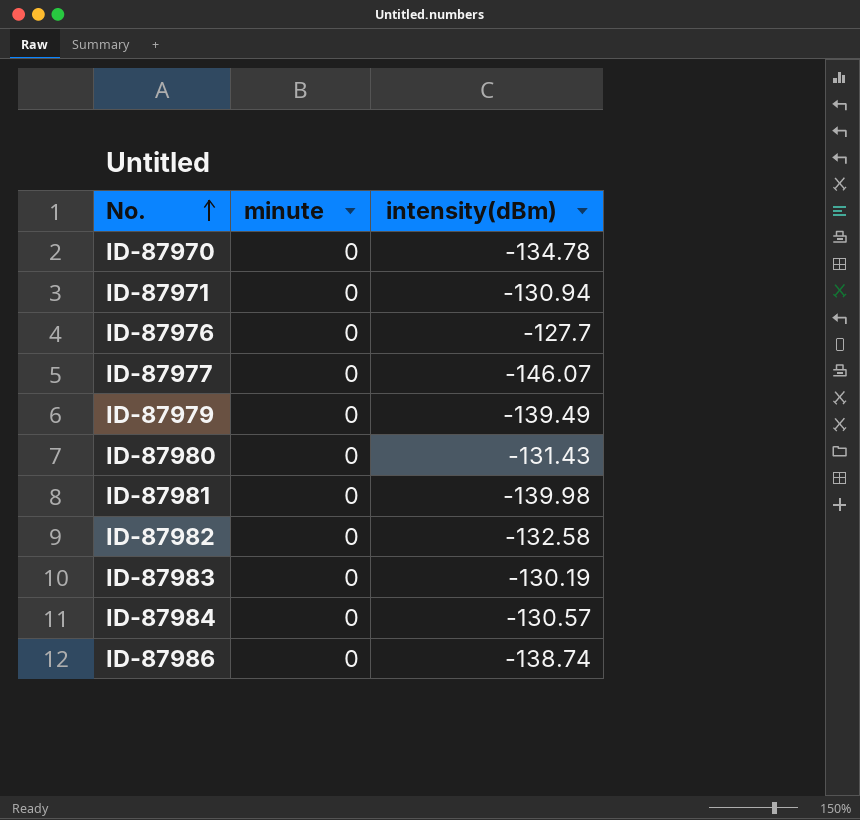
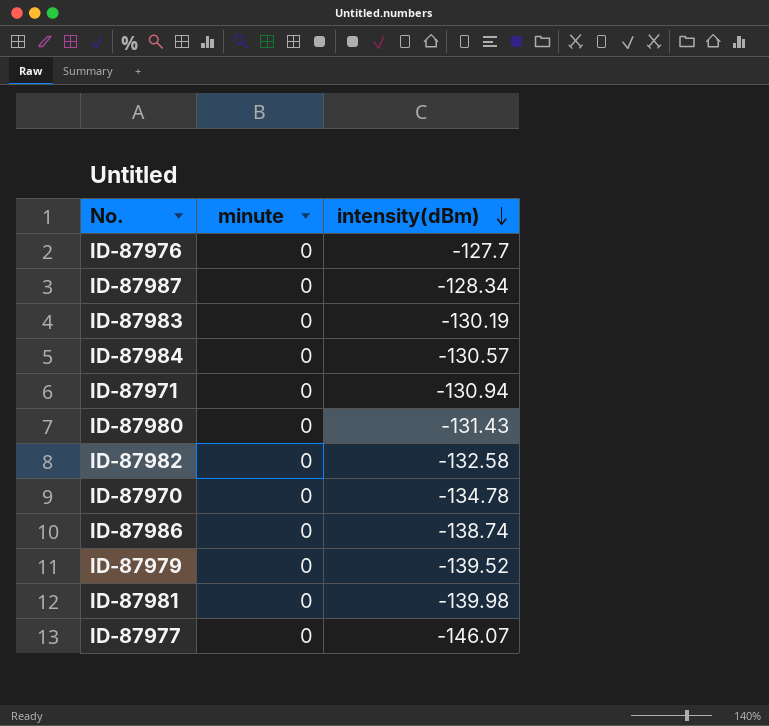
row order: No. ascending -> intensity(dBm) descending
row ID-87987: none -> 0 | -128.34
ID-87979 | intensity(dBm): -139.49 -> -139.52

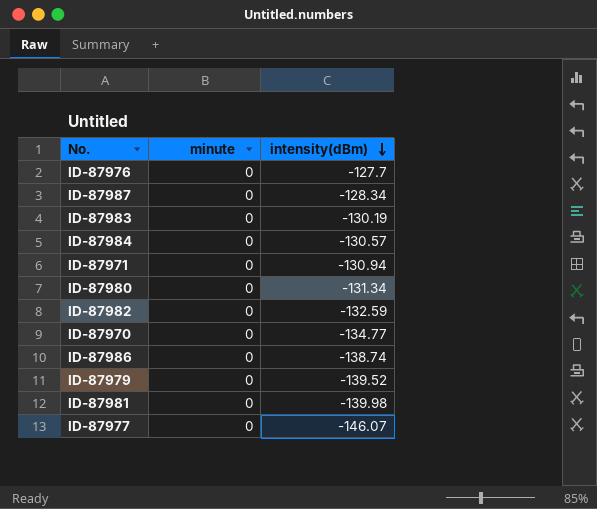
ID-87980 | intensity(dBm): -131.43 -> -131.34
ID-87982 | intensity(dBm): -132.58 -> -132.59
ID-87970 | intensity(dBm): -134.78 -> -134.77

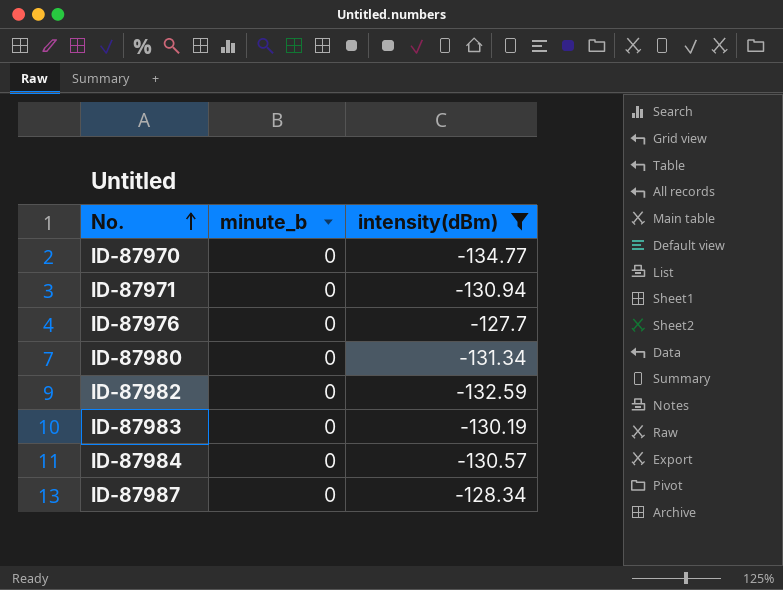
filter: none -> intensity(dBm) >= -134.77
row order: intensity(dBm) descending -> No. ascending
column name: minute -> minute_b

